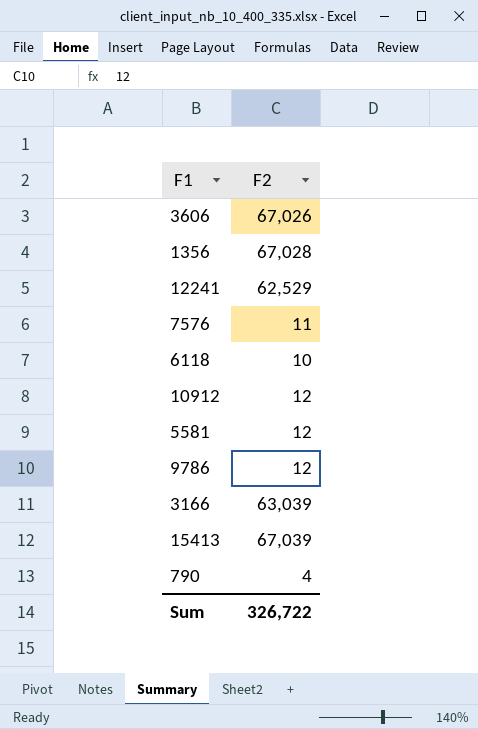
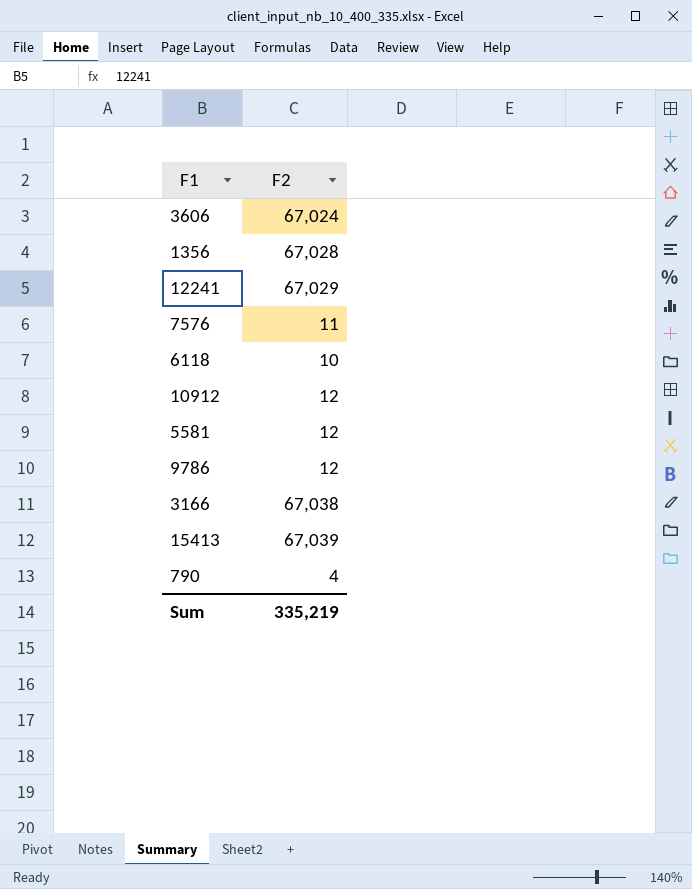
3606 | F2: 67,026 -> 67,024
12241 | F2: 62,529 -> 67,029
3166 | F2: 63,039 -> 67,038
Sum | F2: 326,722 -> 335,219

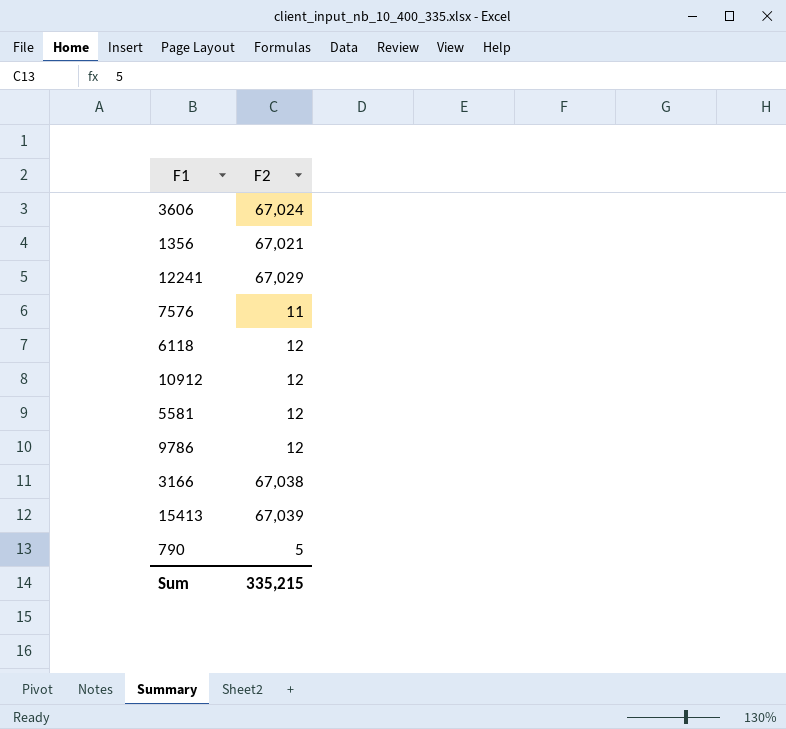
1356 | F2: 67,028 -> 67,021
6118 | F2: 10 -> 12
790 | F2: 4 -> 5
Sum | F2: 335,219 -> 335,215

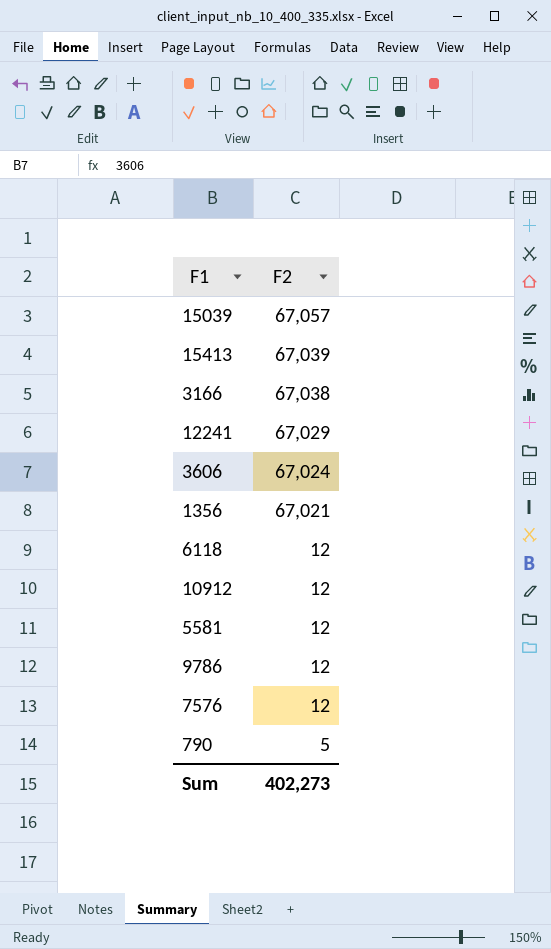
row order: none -> F2 descending
row 15039: none -> 67,057
7576 | F2: 11 -> 12
Sum | F2: 335,215 -> 402,273

